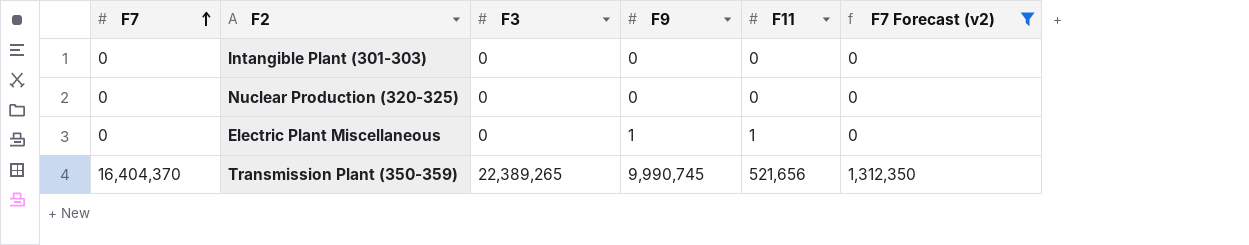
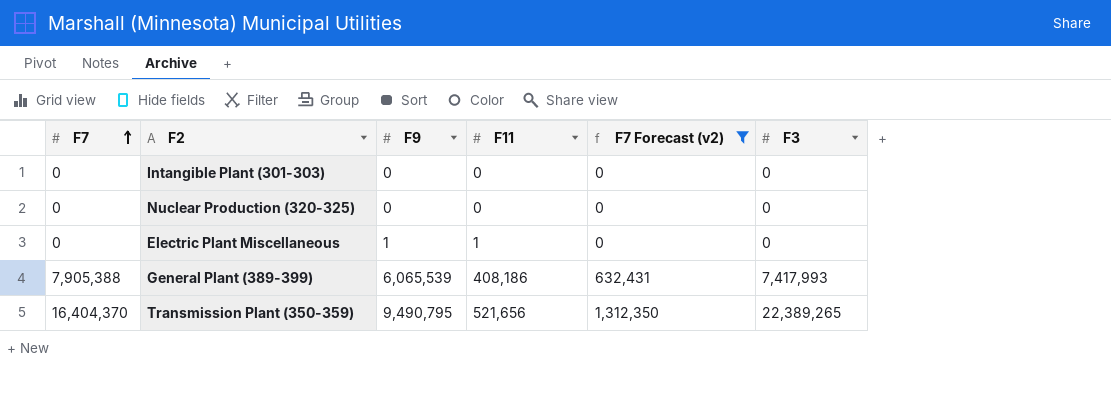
column F3 | position: 3 -> 6
row General Plant (389-399): none -> 7,905,388 | 6,065,539 | 408,186 | 632,431 | 7,417,993
Transmission Plant (350-359) | F9: 9,990,745 -> 9,490,795

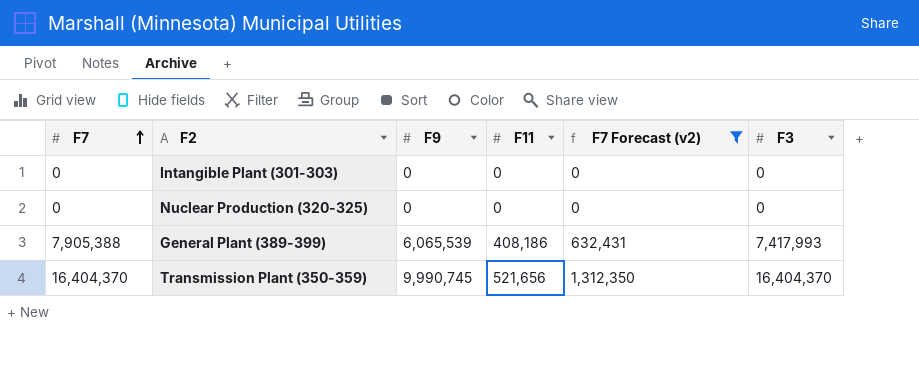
row Electric Plant Miscellaneous: 0 | 1 | 1 | 0 | 0 -> none
Transmission Plant (350-359) | F9: 9,490,795 -> 9,990,745
Transmission Plant (350-359) | F3: 22,389,265 -> 16,404,370

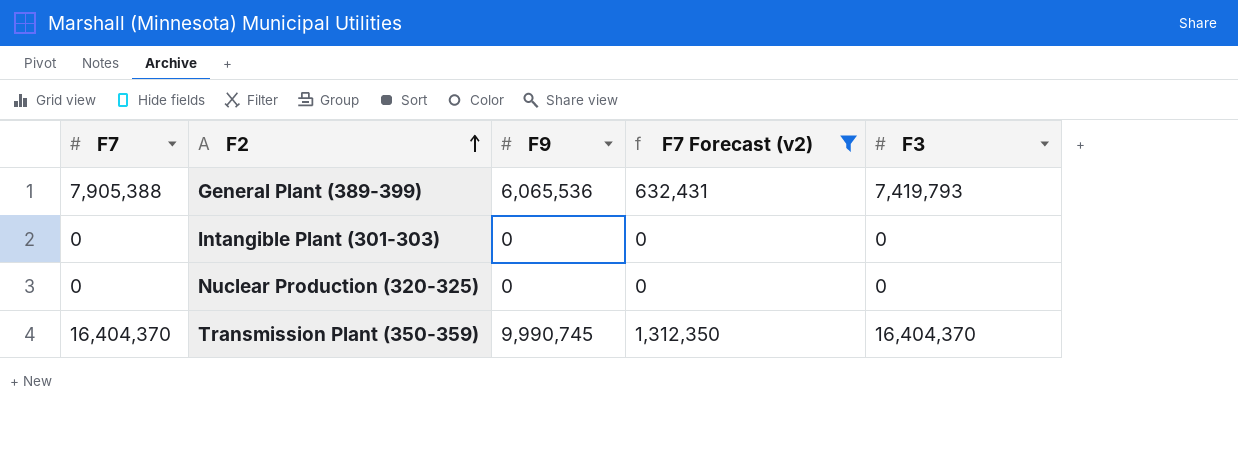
row order: F7 ascending -> F2 ascending
column F11 | position: 4 -> none
General Plant (389-399) | F9: 6,065,539 -> 6,065,536
General Plant (389-399) | F3: 7,417,993 -> 7,419,793

